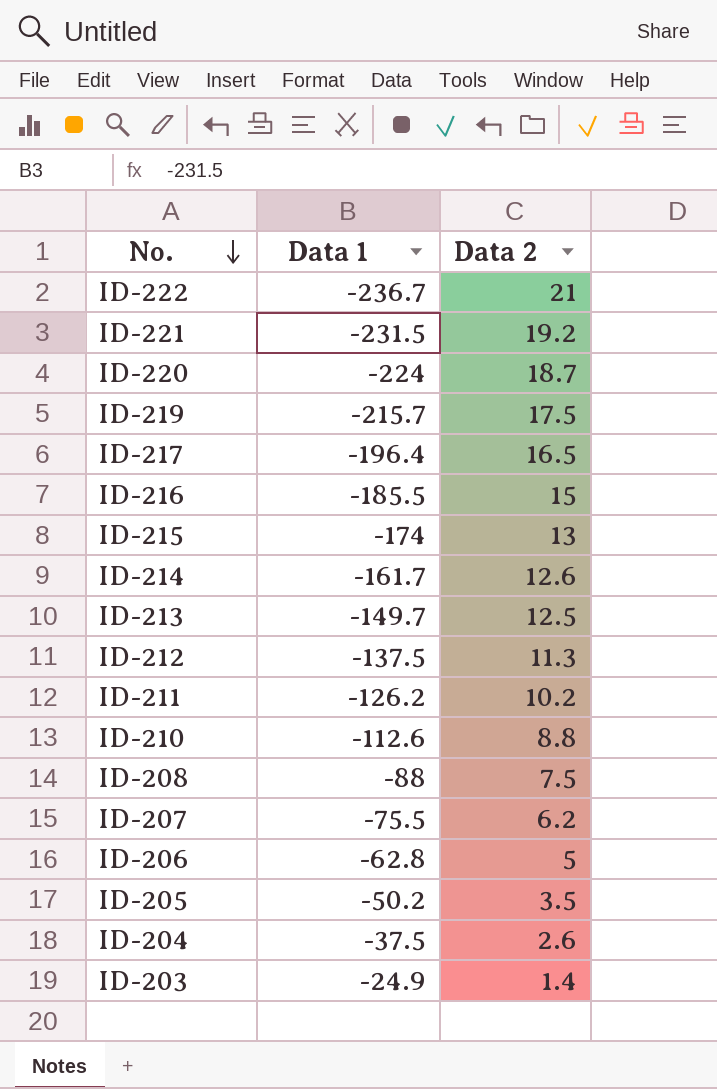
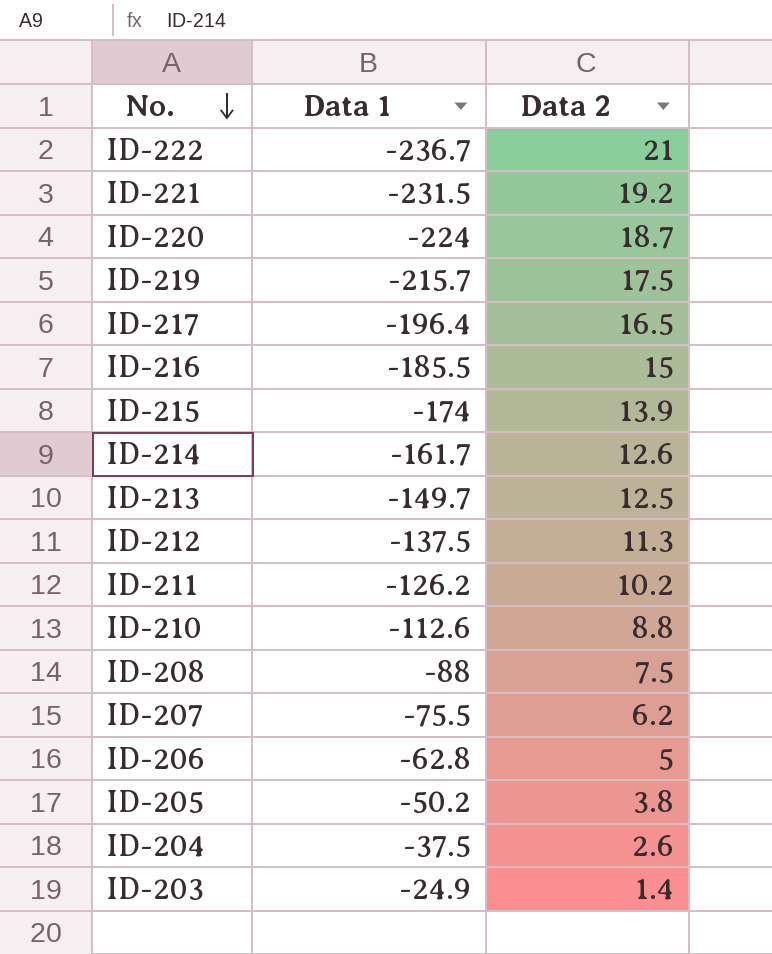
ID-215 | Data 2: 13 -> 13.9
ID-205 | Data 2: 3.5 -> 3.8

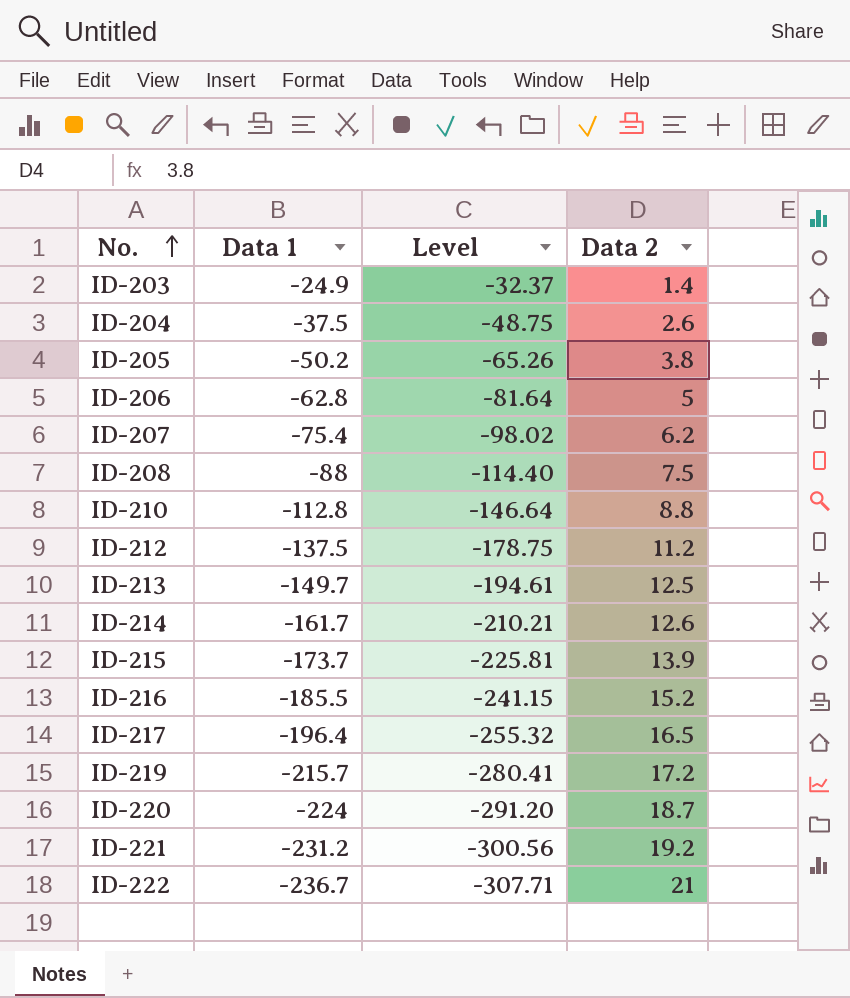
row order: No. descending -> No. ascending
column Level | formula: none -> [Data 1] * 1.3
row ID-211: -126.2 | 10.2 -> none
ID-207 | Data 1: -75.5 -> -75.4
ID-210 | Data 1: -112.6 -> -112.8
ID-212 | Data 2: 11.3 -> 11.2
ID-215 | Data 1: -174 -> -173.7
ID-216 | Data 2: 15 -> 15.2
ID-219 | Data 2: 17.5 -> 17.2
ID-221 | Data 1: -231.5 -> -231.2

